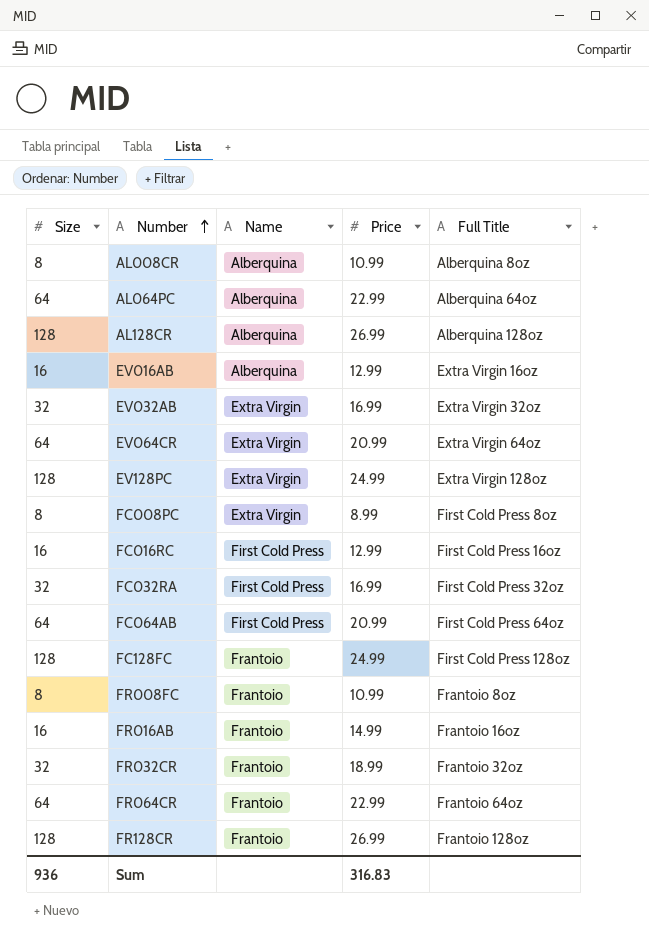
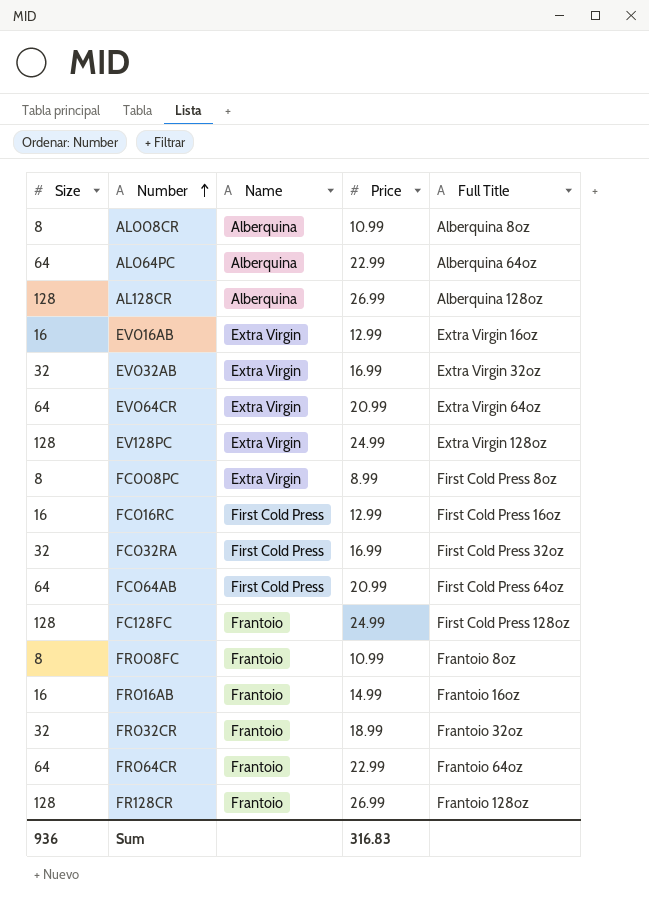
EV016AB | Name: Alberquina -> Extra Virgin

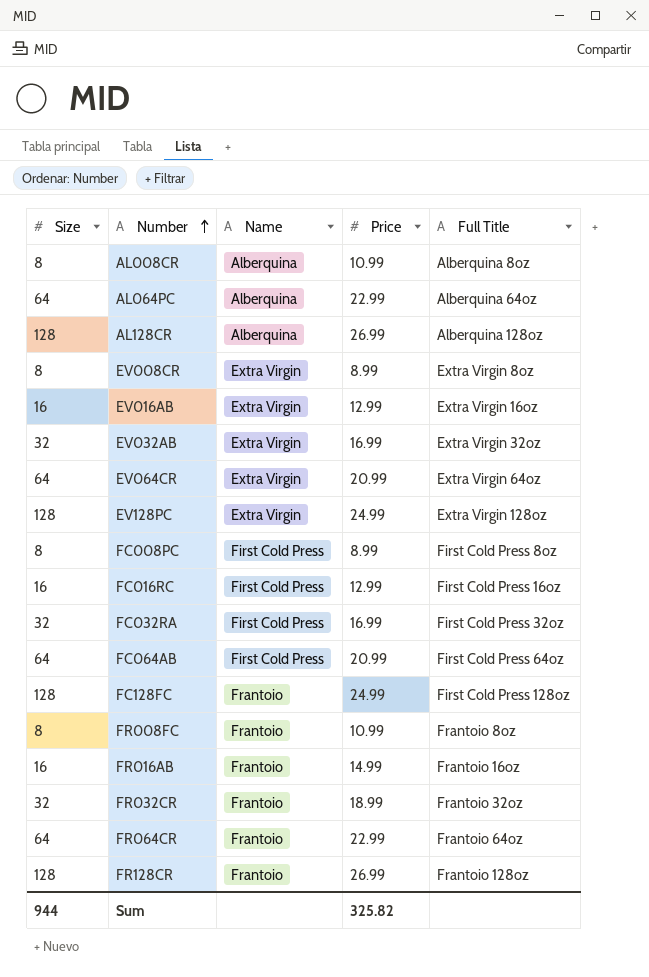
row EV008CR: none -> 8 | Extra Virgin | 8.99 | Extra Virgin 8oz
FC008PC | Name: Extra Virgin -> First Cold Press
Sum | Size: 936 -> 944
Sum | Price: 316.83 -> 325.82

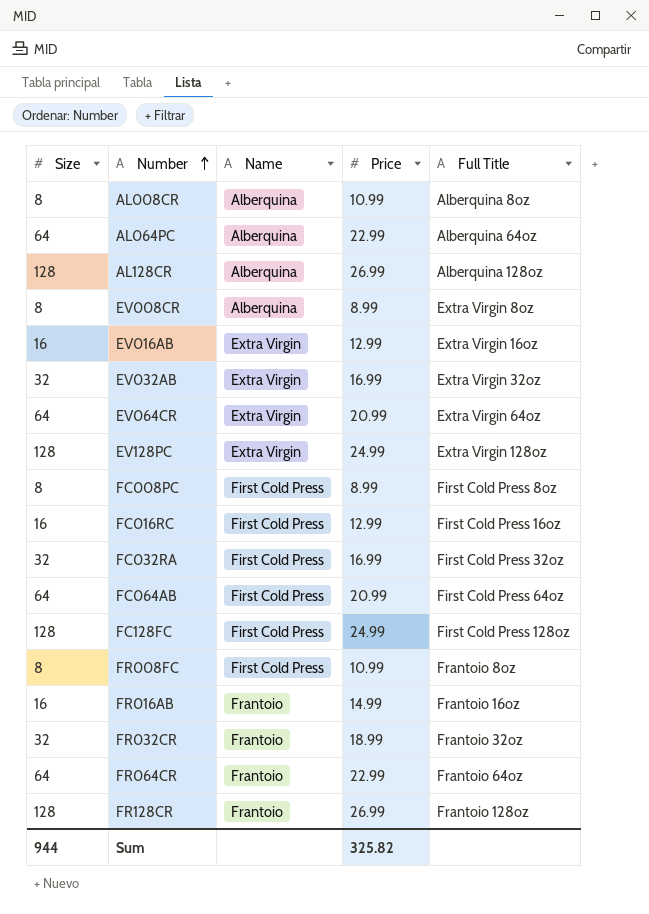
EV008CR | Name: Extra Virgin -> Alberquina
FC128FC | Name: Frantoio -> First Cold Press
FR008FC | Name: Frantoio -> First Cold Press

